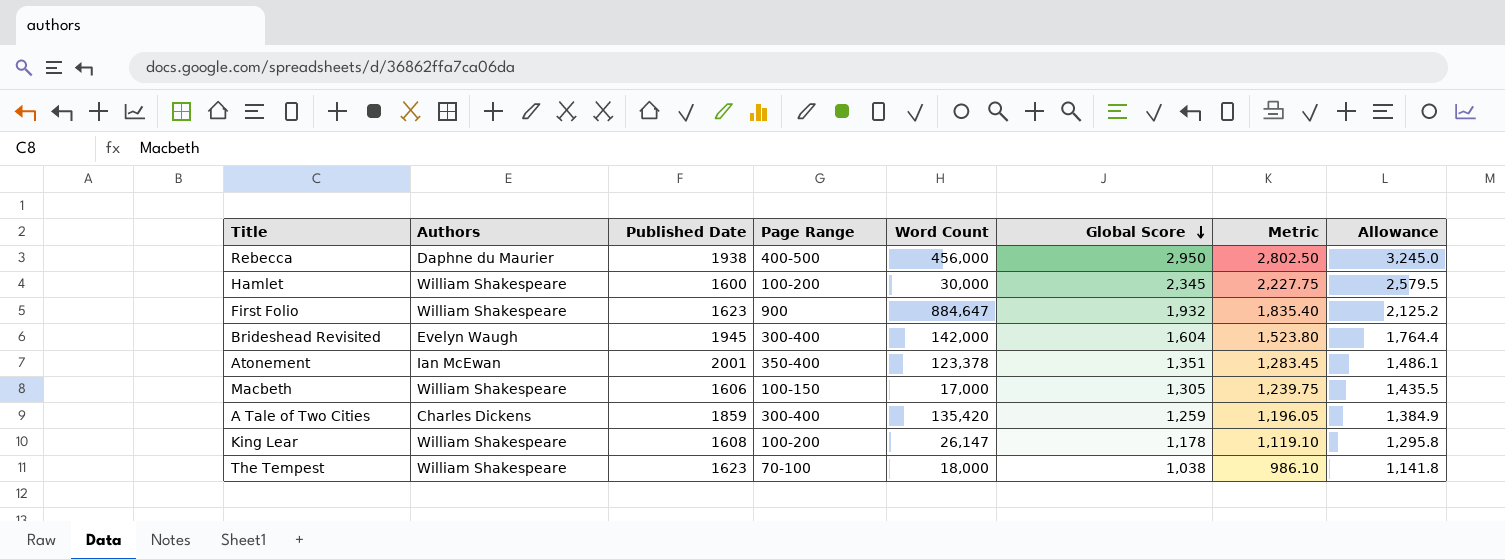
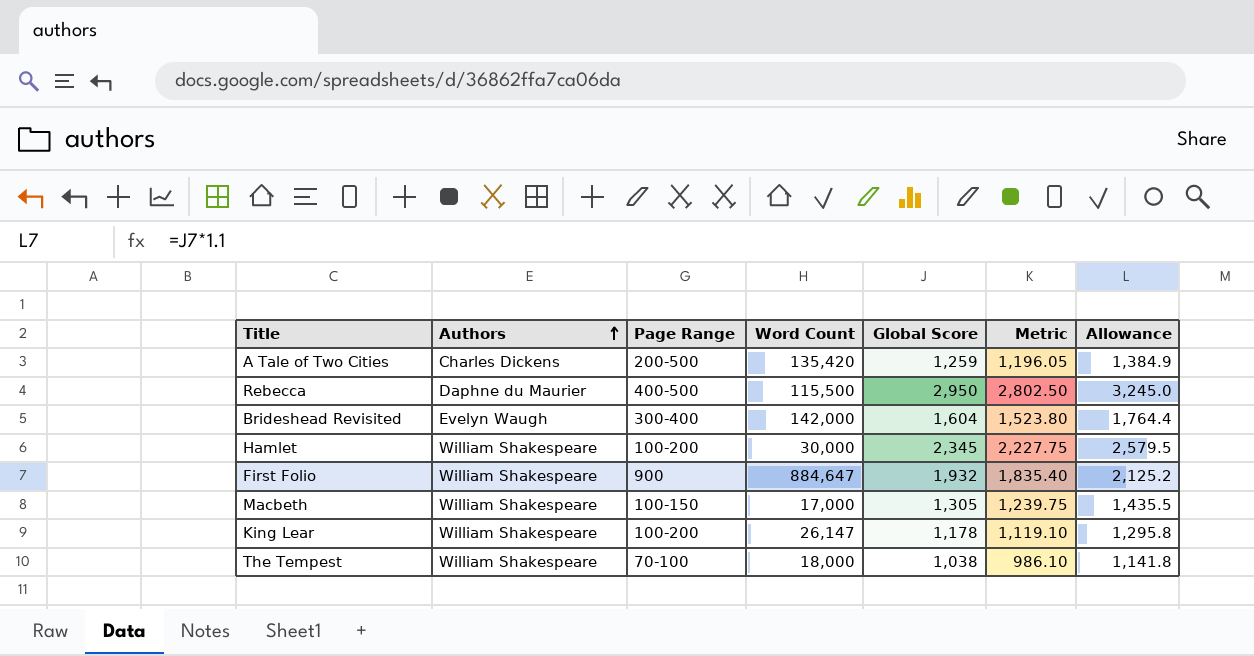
row order: Global Score descending -> Authors ascending
column Published Date | position: 3 -> none
row Atonement: Ian McEwan | 2001 | 350-400 | 123,378 | 1,351 | 1,283.45 | 1,486.1 -> none
A Tale of Two Cities | Page Range: 300-400 -> 200-500
Rebecca | Word Count: 456,000 -> 115,500

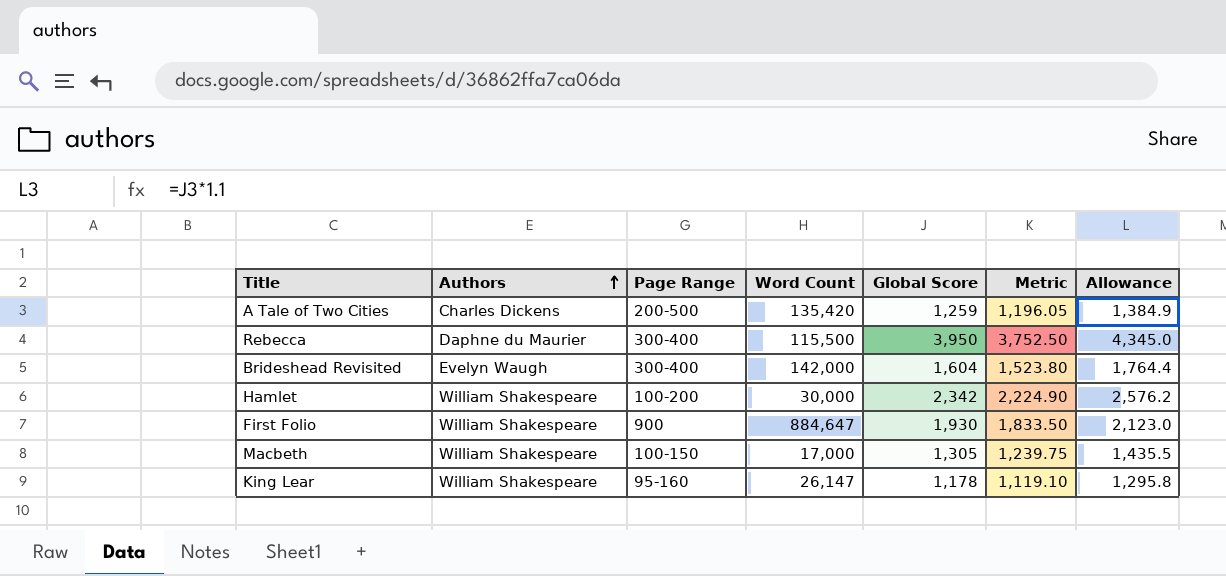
row The Tempest: William Shakespeare | 70-100 | 18,000 | 1,038 | 986.10 | 1,141.8 -> none
Rebecca | Page Range: 400-500 -> 300-400
Rebecca | Global Score: 2,950 -> 3,950
Rebecca | Metric: 2,802.50 -> 3,752.50
Rebecca | Allowance: 3,245.0 -> 4,345.0
Hamlet | Global Score: 2,345 -> 2,342
Hamlet | Metric: 2,227.75 -> 2,224.90
Hamlet | Allowance: 2,579.5 -> 2,576.2
First Folio | Global Score: 1,932 -> 1,930
First Folio | Metric: 1,835.40 -> 1,833.50
First Folio | Allowance: 2,125.2 -> 2,123.0
King Lear | Page Range: 100-200 -> 95-160

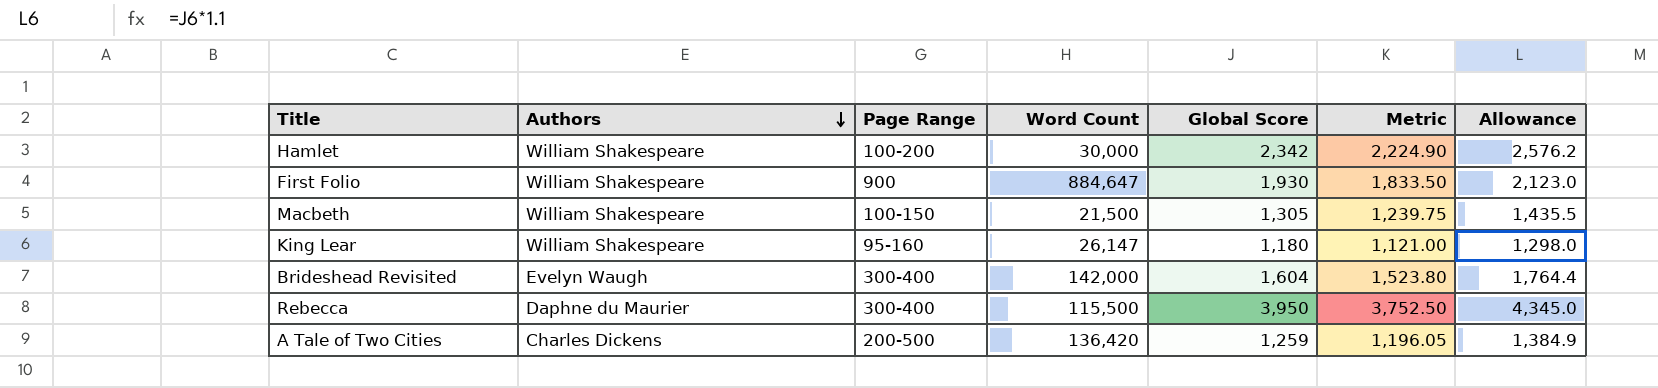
row order: Authors ascending -> Authors descending
Macbeth | Word Count: 17,000 -> 21,500
King Lear | Global Score: 1,178 -> 1,180
King Lear | Metric: 1,119.10 -> 1,121.00
King Lear | Allowance: 1,295.8 -> 1,298.0
A Tale of Two Cities | Word Count: 135,420 -> 136,420

